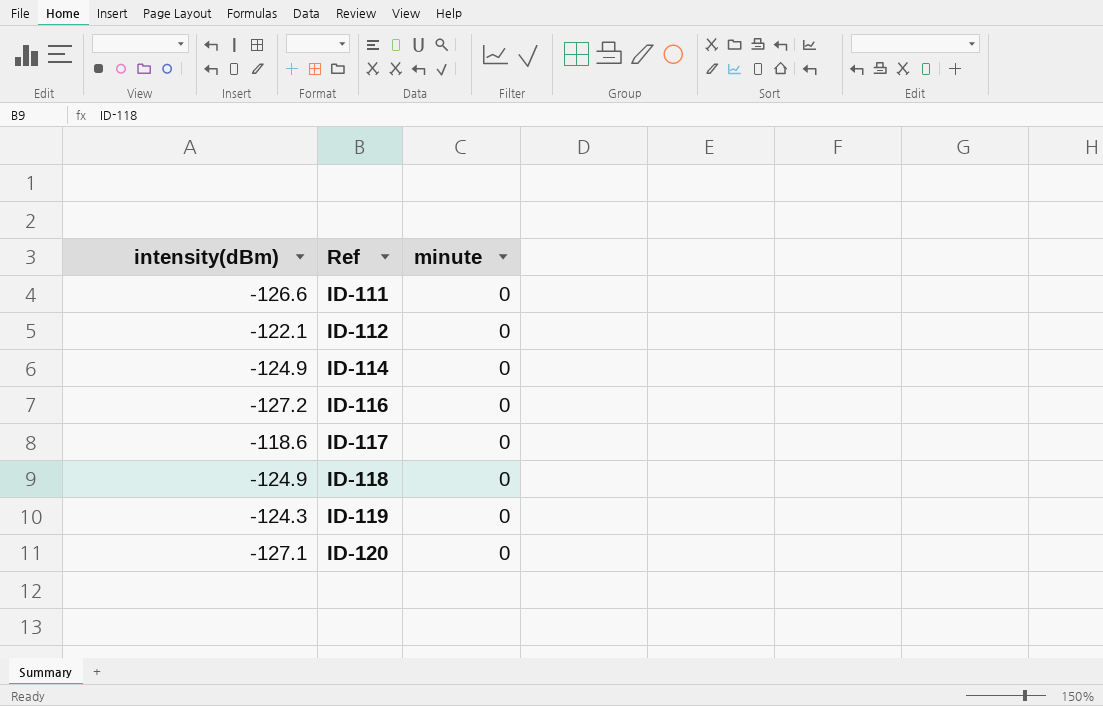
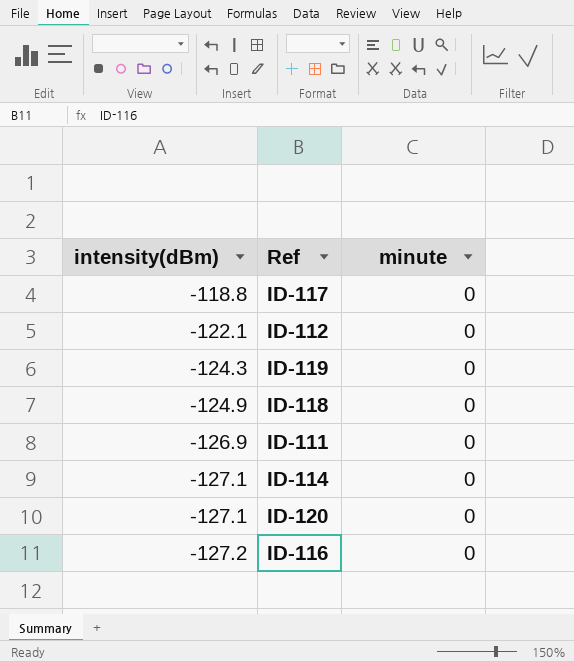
row order: Ref ascending -> intensity(dBm) descending
ID-117 | intensity(dBm): -118.6 -> -118.8
ID-111 | intensity(dBm): -126.6 -> -126.9
ID-114 | intensity(dBm): -124.9 -> -127.1

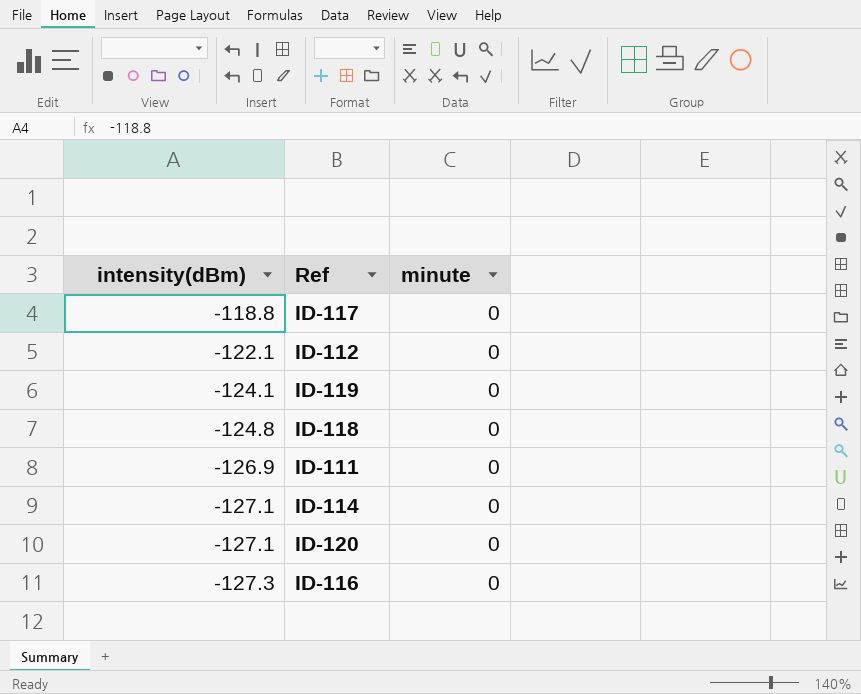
ID-119 | intensity(dBm): -124.3 -> -124.1
ID-118 | intensity(dBm): -124.9 -> -124.8
ID-116 | intensity(dBm): -127.2 -> -127.3

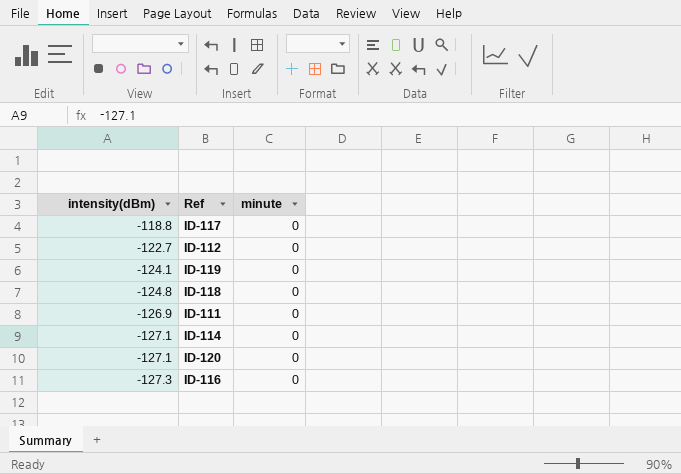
ID-112 | intensity(dBm): -122.1 -> -122.7

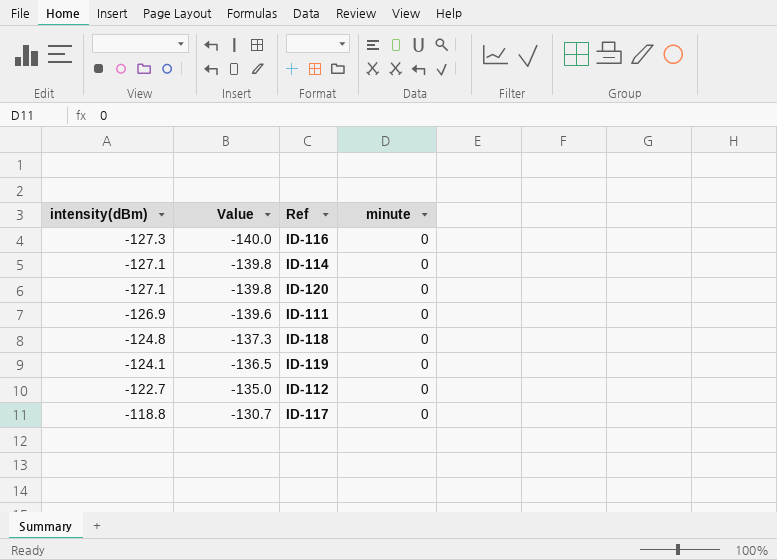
row order: intensity(dBm) descending -> intensity(dBm) ascending
column Value | formula: none -> [intensity(dBm)] * 1.1

